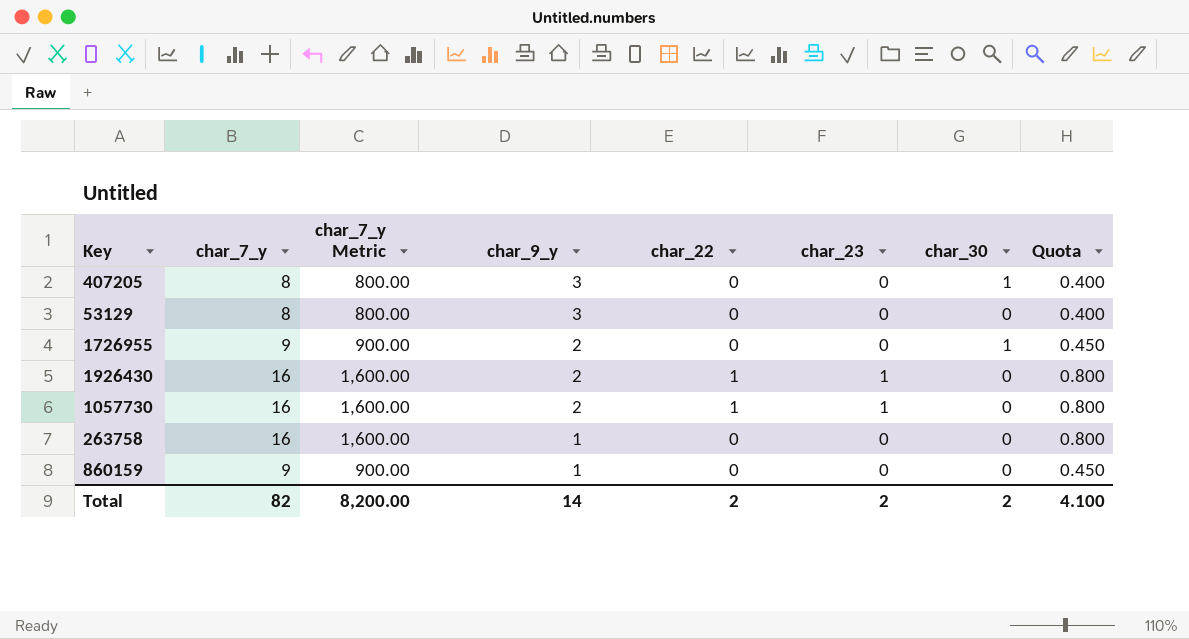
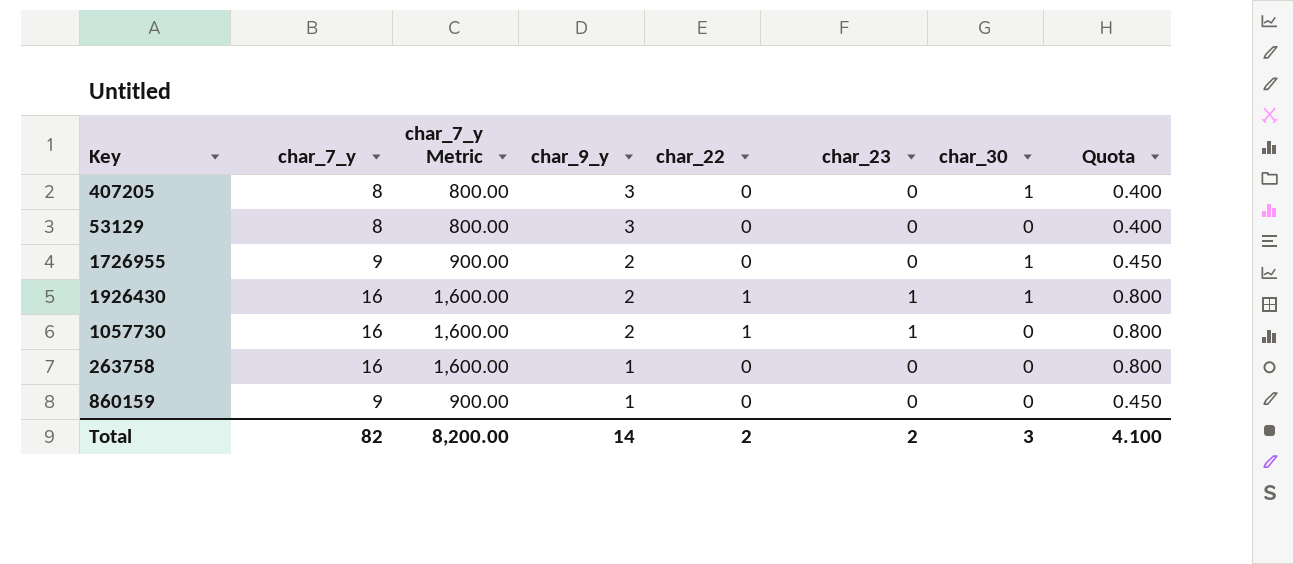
1926430 | char_30: 0 -> 1
Total | char_30: 2 -> 3

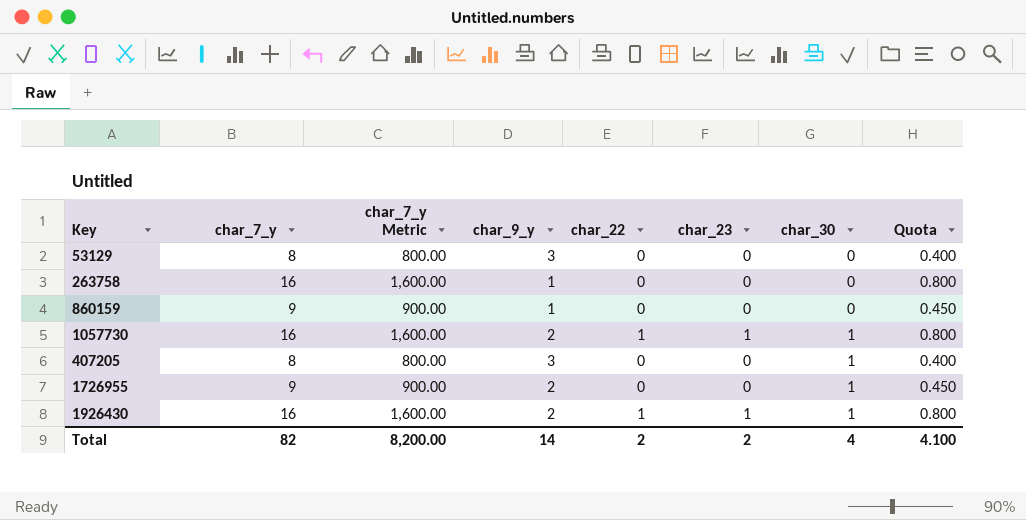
row order: char_9_y descending -> char_30 ascending
1057730 | char_30: 0 -> 1
Total | char_30: 3 -> 4

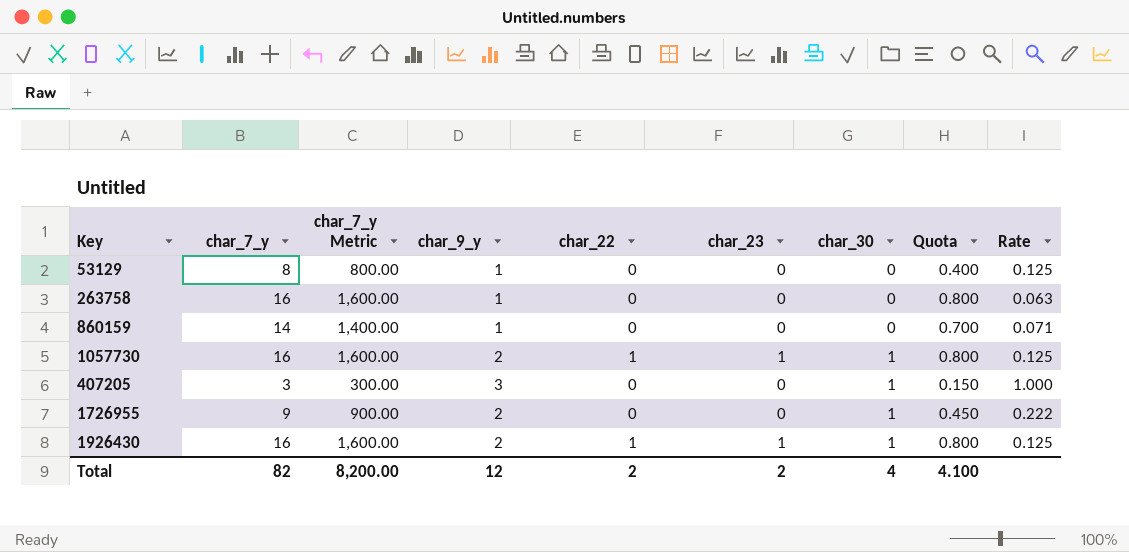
column Rate | formula: none -> [char_9_y] / [char_7_y]
53129 | char_9_y: 3 -> 1
860159 | char_7_y: 9 -> 14
860159 | char_7_y Metric: 900.00 -> 1,400.00
860159 | Quota: 0.450 -> 0.700
407205 | char_7_y: 8 -> 3
407205 | char_7_y Metric: 800.00 -> 300.00
407205 | Quota: 0.400 -> 0.150
Total | char_9_y: 14 -> 12

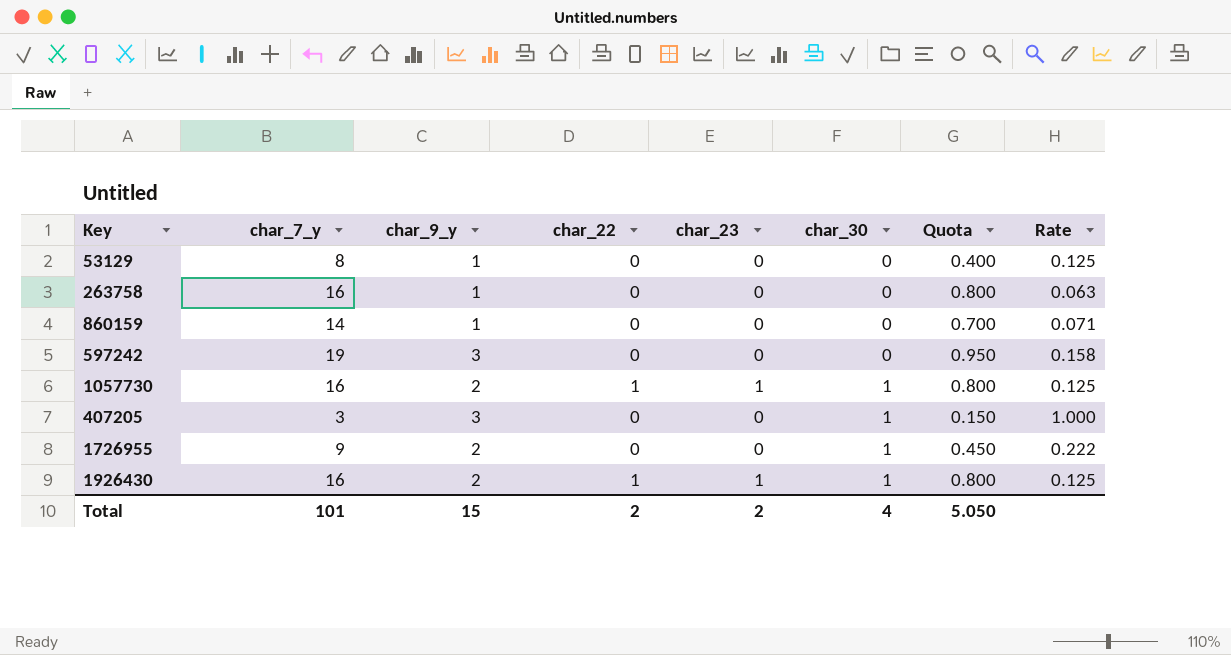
column char_7_y Metric | formula: [char_7_y] * 100 -> none
row 597242: none -> 19 | 3 | 0 | 0 | 0 | 0.950 | 0.158
Total | char_7_y: 82 -> 101
Total | char_9_y: 12 -> 15
Total | Quota: 4.100 -> 5.050

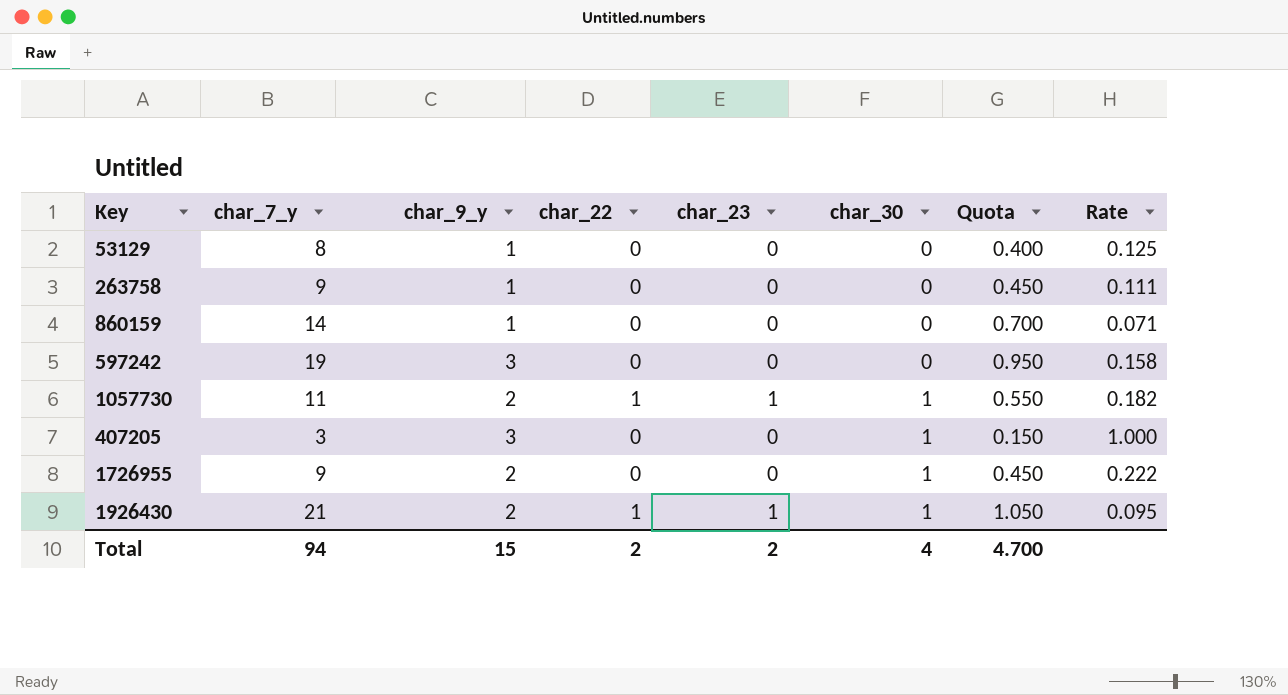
263758 | char_7_y: 16 -> 9
263758 | Quota: 0.800 -> 0.450
263758 | Rate: 0.063 -> 0.111
1057730 | char_7_y: 16 -> 11
1057730 | Quota: 0.800 -> 0.550
1057730 | Rate: 0.125 -> 0.182
1926430 | char_7_y: 16 -> 21
1926430 | Quota: 0.800 -> 1.050
1926430 | Rate: 0.125 -> 0.095
Total | char_7_y: 101 -> 94
Total | Quota: 5.050 -> 4.700

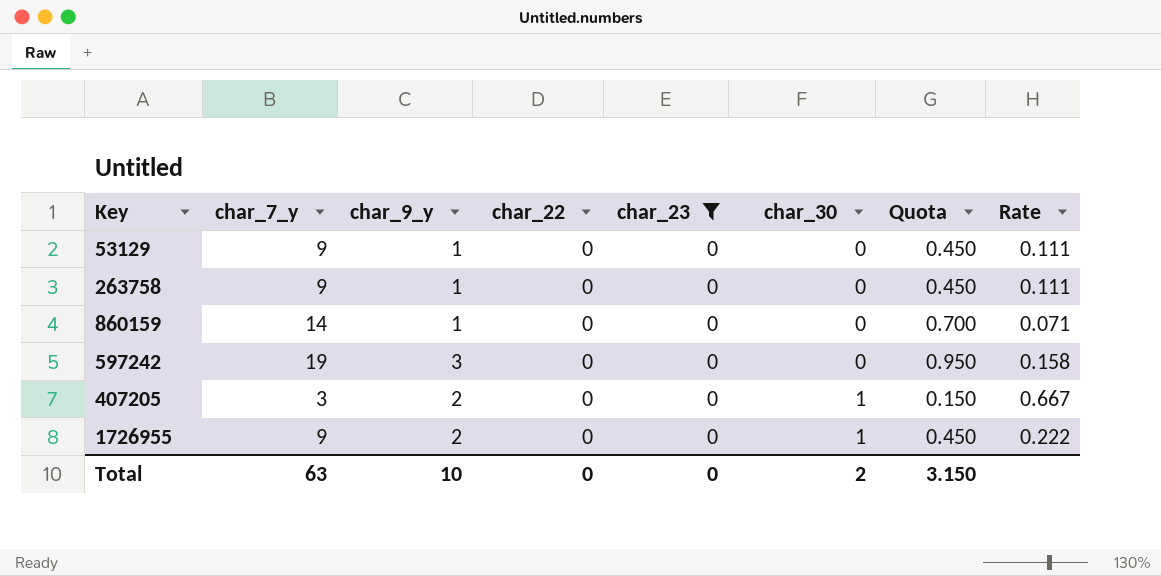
filter: none -> char_23 = 0
53129 | char_7_y: 8 -> 9
53129 | Quota: 0.400 -> 0.450
53129 | Rate: 0.125 -> 0.111
407205 | char_9_y: 3 -> 2
407205 | Rate: 1.000 -> 0.667
Total | char_7_y: 94 -> 63
Total | char_9_y: 15 -> 10
Total | char_22: 2 -> 0
Total | char_23: 2 -> 0
Total | char_30: 4 -> 2
Total | Quota: 4.700 -> 3.150

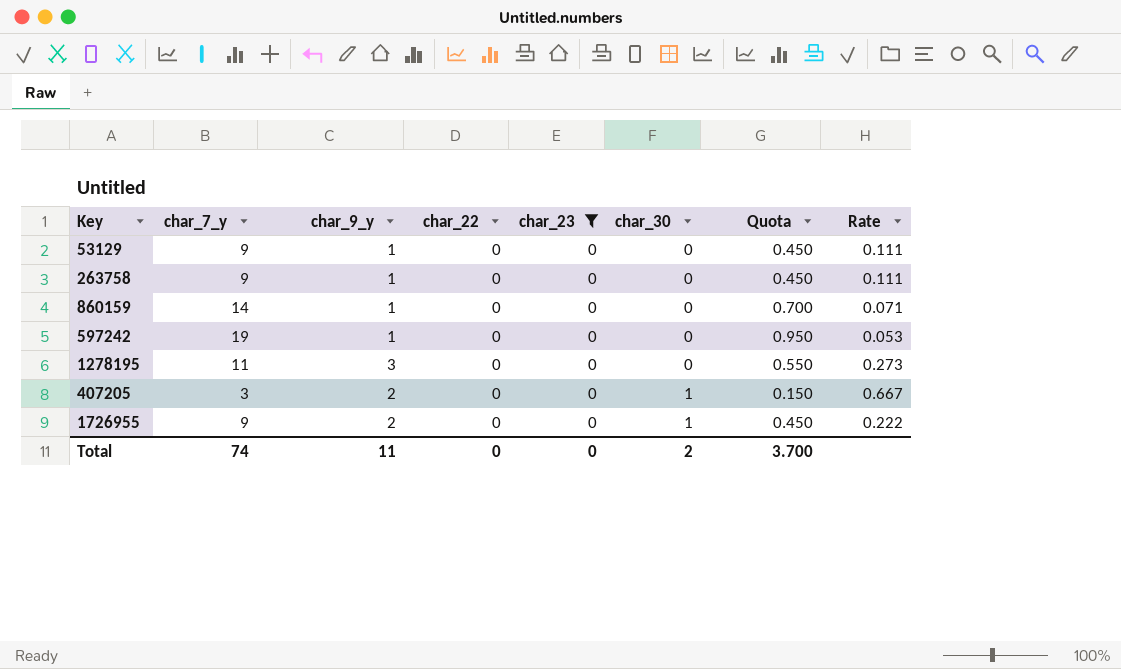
597242 | char_9_y: 3 -> 1
597242 | Rate: 0.158 -> 0.053
row 1278195: none -> 11 | 3 | 0 | 0 | 0 | 0.550 | 0.273
Total | char_7_y: 63 -> 74
Total | char_9_y: 10 -> 11
Total | Quota: 3.150 -> 3.700

